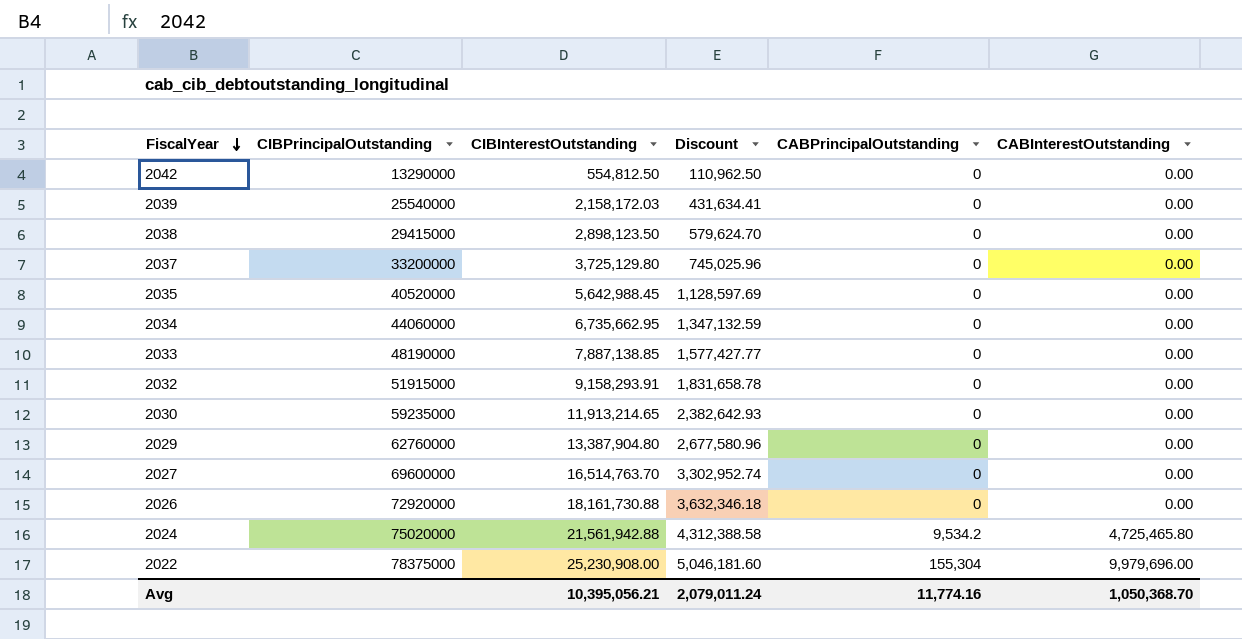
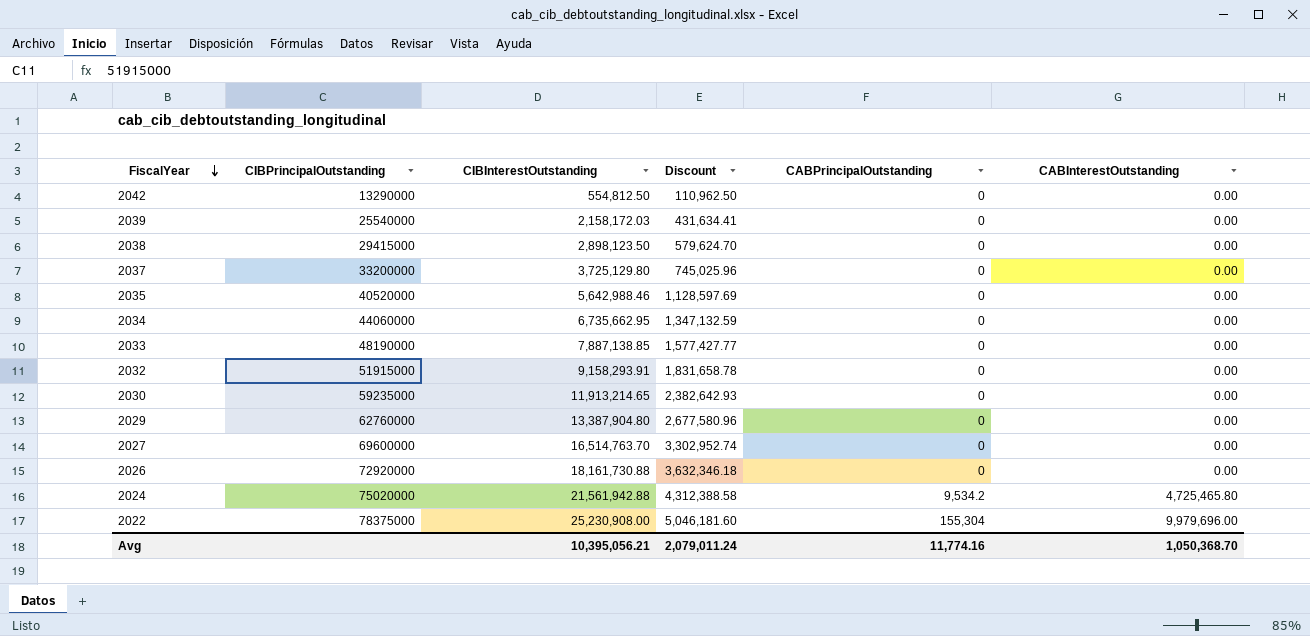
2035 | CIBInterestOutstanding: 5,642,988.45 -> 5,642,988.46

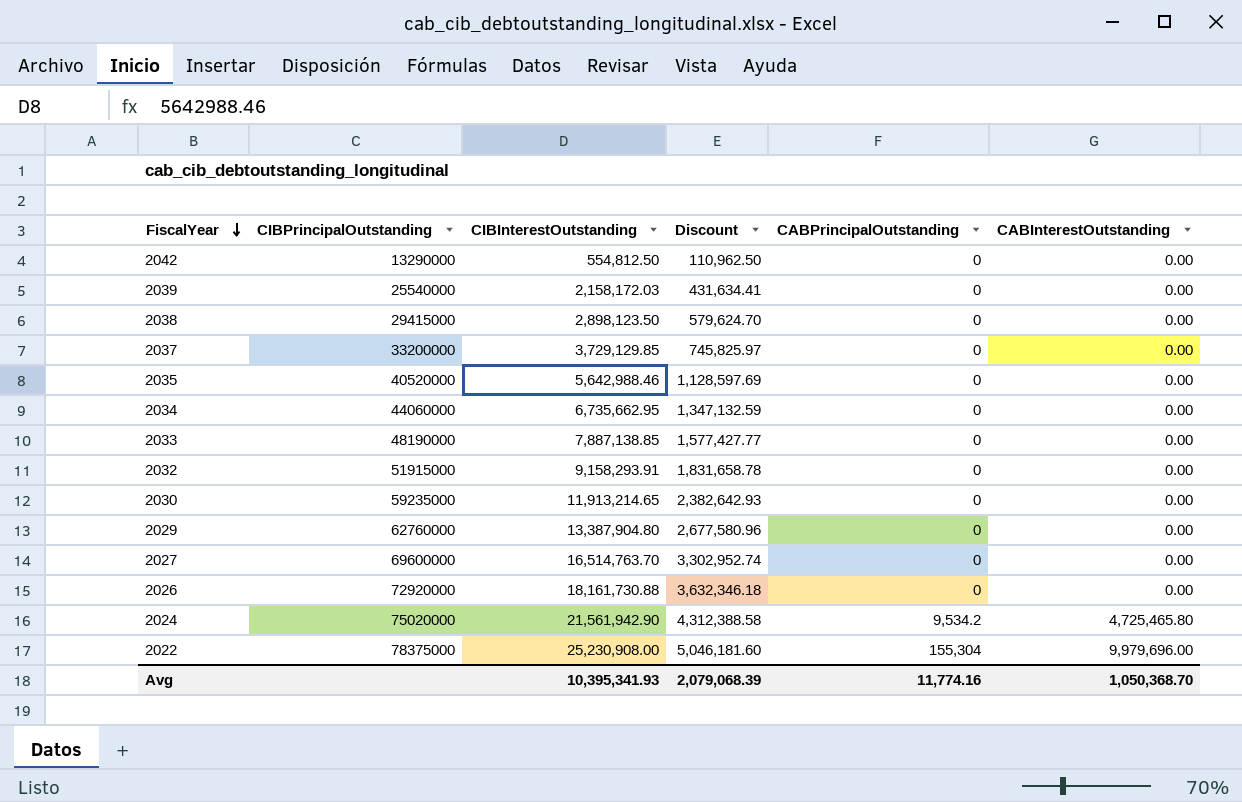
2037 | CIBInterestOutstanding: 3,725,129.80 -> 3,729,129.85
2037 | Discount: 745,025.96 -> 745,825.97
2024 | CIBInterestOutstanding: 21,561,942.88 -> 21,561,942.90
Avg | CIBInterestOutstanding: 10,395,056.21 -> 10,395,341.93
Avg | Discount: 2,079,011.24 -> 2,079,068.39

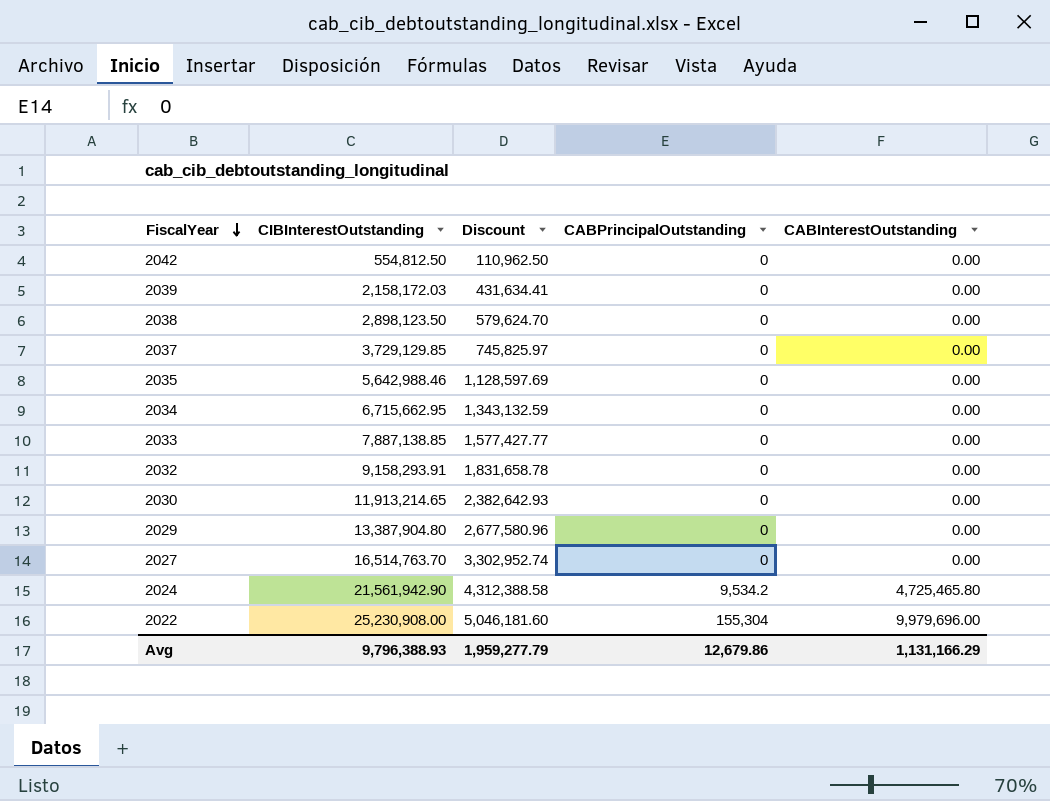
column CIBPrincipalOutstanding | position: 2 -> none
row 2026: 72920000 | 18,161,730.88 | 3,632,346.18 | 0 | 0.00 -> none
2034 | CIBInterestOutstanding: 6,735,662.95 -> 6,715,662.95
2034 | Discount: 1,347,132.59 -> 1,343,132.59
Avg | CIBInterestOutstanding: 10,395,341.93 -> 9,796,388.93
Avg | Discount: 2,079,068.39 -> 1,959,277.79
Avg | CABPrincipalOutstanding: 11,774.16 -> 12,679.86
Avg | CABInterestOutstanding: 1,050,368.70 -> 1,131,166.29

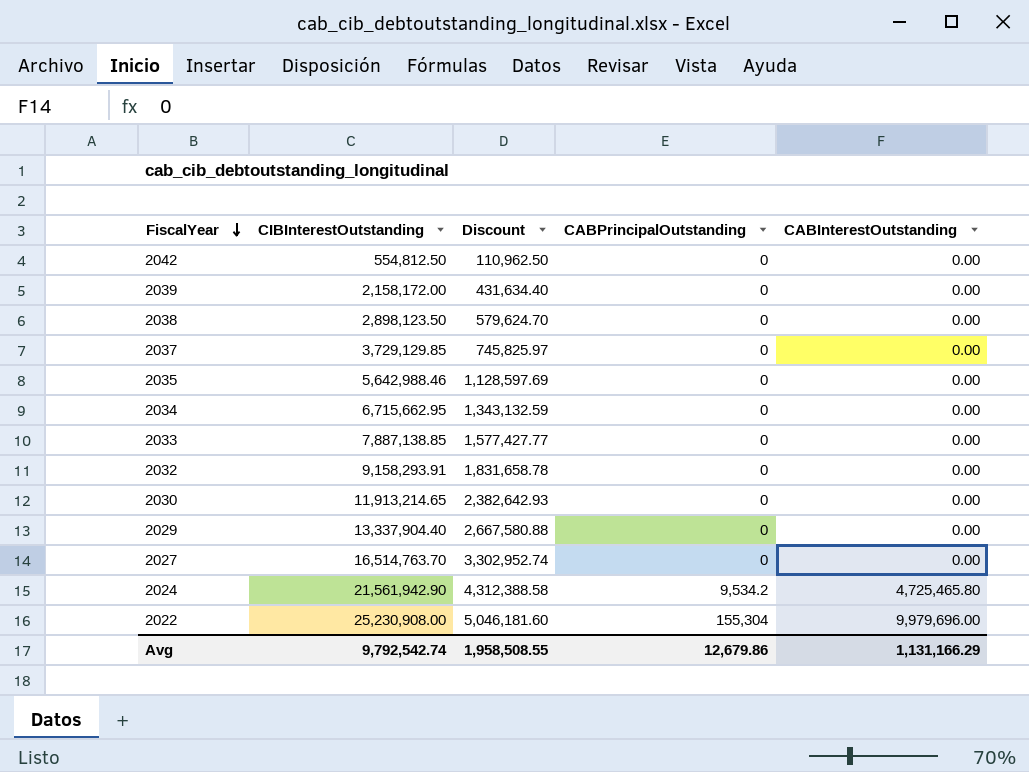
2039 | CIBInterestOutstanding: 2,158,172.03 -> 2,158,172.00
2039 | Discount: 431,634.41 -> 431,634.40
2029 | CIBInterestOutstanding: 13,387,904.80 -> 13,337,904.40
2029 | Discount: 2,677,580.96 -> 2,667,580.88
Avg | CIBInterestOutstanding: 9,796,388.93 -> 9,792,542.74
Avg | Discount: 1,959,277.79 -> 1,958,508.55

